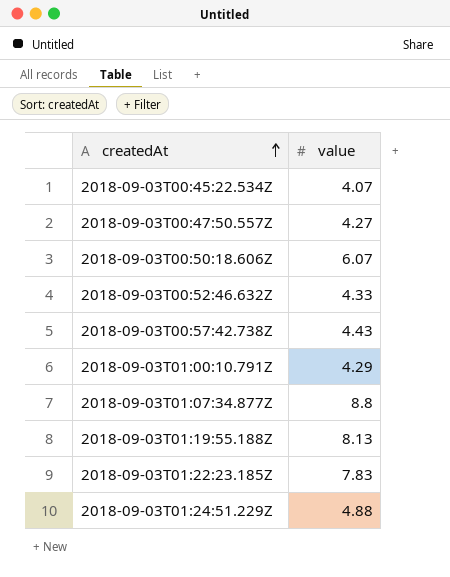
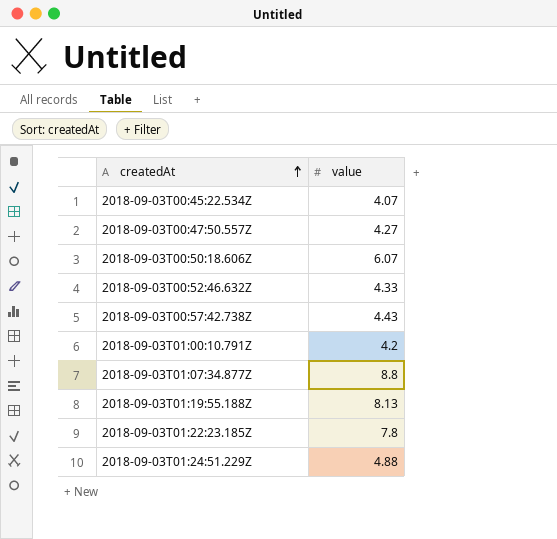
2018-09-03T01:00:10.791Z | value: 4.29 -> 4.2
2018-09-03T01:22:23.185Z | value: 7.83 -> 7.8

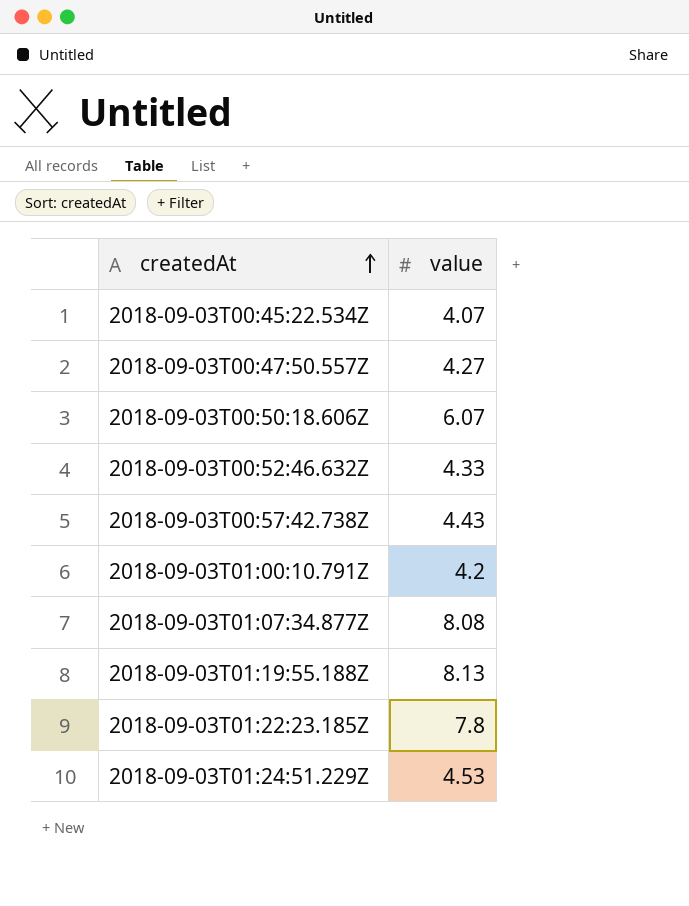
2018-09-03T01:07:34.877Z | value: 8.8 -> 8.08
2018-09-03T01:24:51.229Z | value: 4.88 -> 4.53

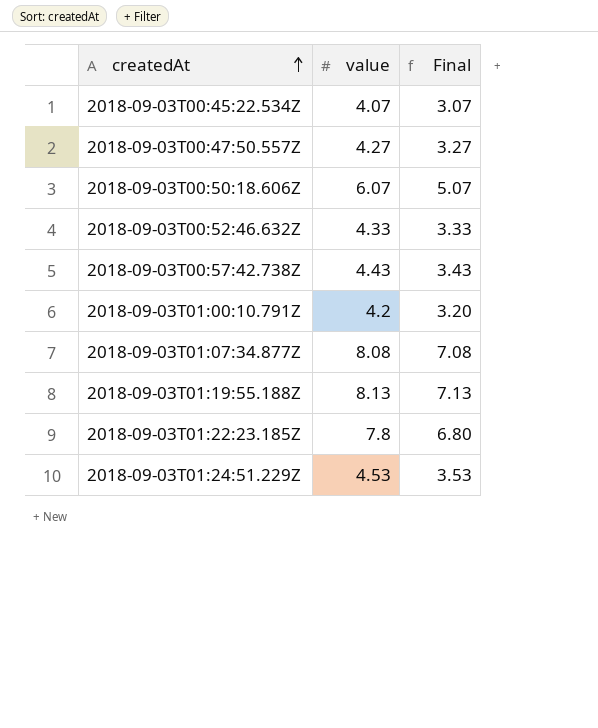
column Final | formula: none -> [value] - 1

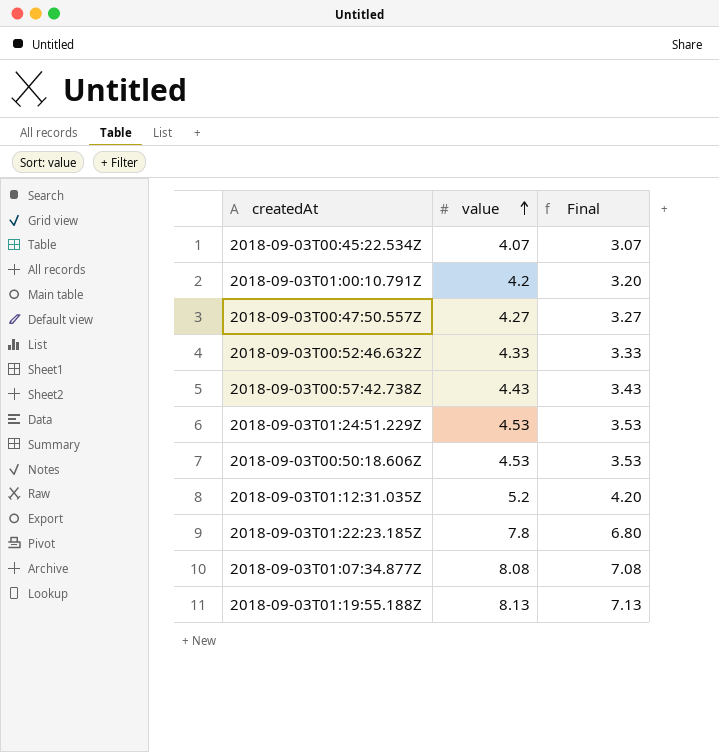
row order: createdAt ascending -> value ascending
2018-09-03T00:50:18.606Z | value: 6.07 -> 4.53
2018-09-03T00:50:18.606Z | Final: 5.07 -> 3.53
row 2018-09-03T01:12:31.035Z: none -> 5.2 | 4.20

